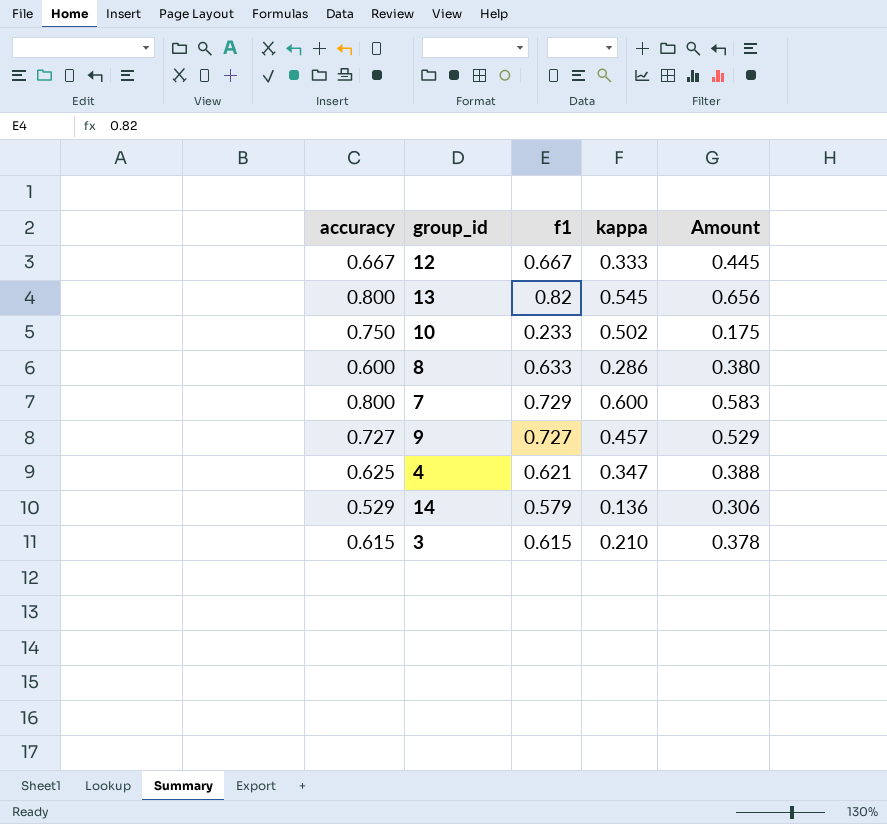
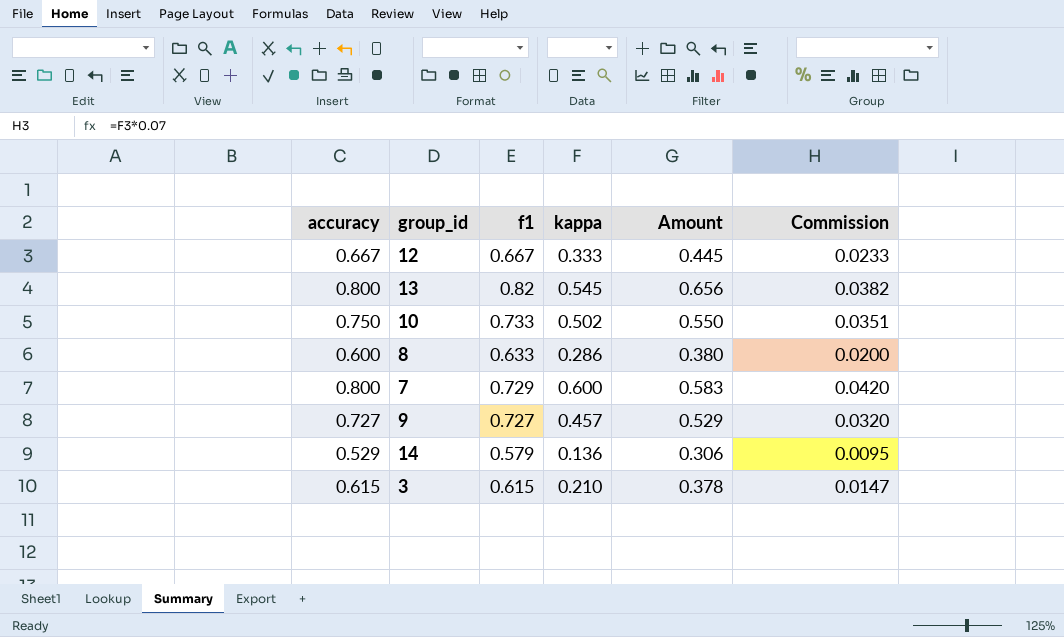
column Commission | formula: none -> [kappa] * 0.07
row 4: 0.625 | 0.621 | 0.347 | 0.388 -> none
10 | f1: 0.233 -> 0.733
10 | Amount: 0.175 -> 0.550

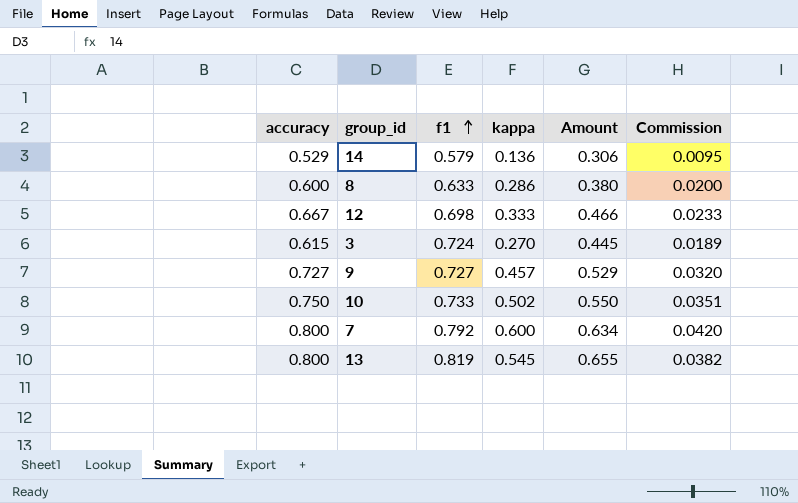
row order: none -> f1 ascending
12 | f1: 0.667 -> 0.698
12 | Amount: 0.445 -> 0.466
3 | f1: 0.615 -> 0.724
3 | kappa: 0.210 -> 0.270
3 | Amount: 0.378 -> 0.445
3 | Commission: 0.0147 -> 0.0189
7 | f1: 0.729 -> 0.792
7 | Amount: 0.583 -> 0.634
13 | f1: 0.82 -> 0.819
13 | Amount: 0.656 -> 0.655

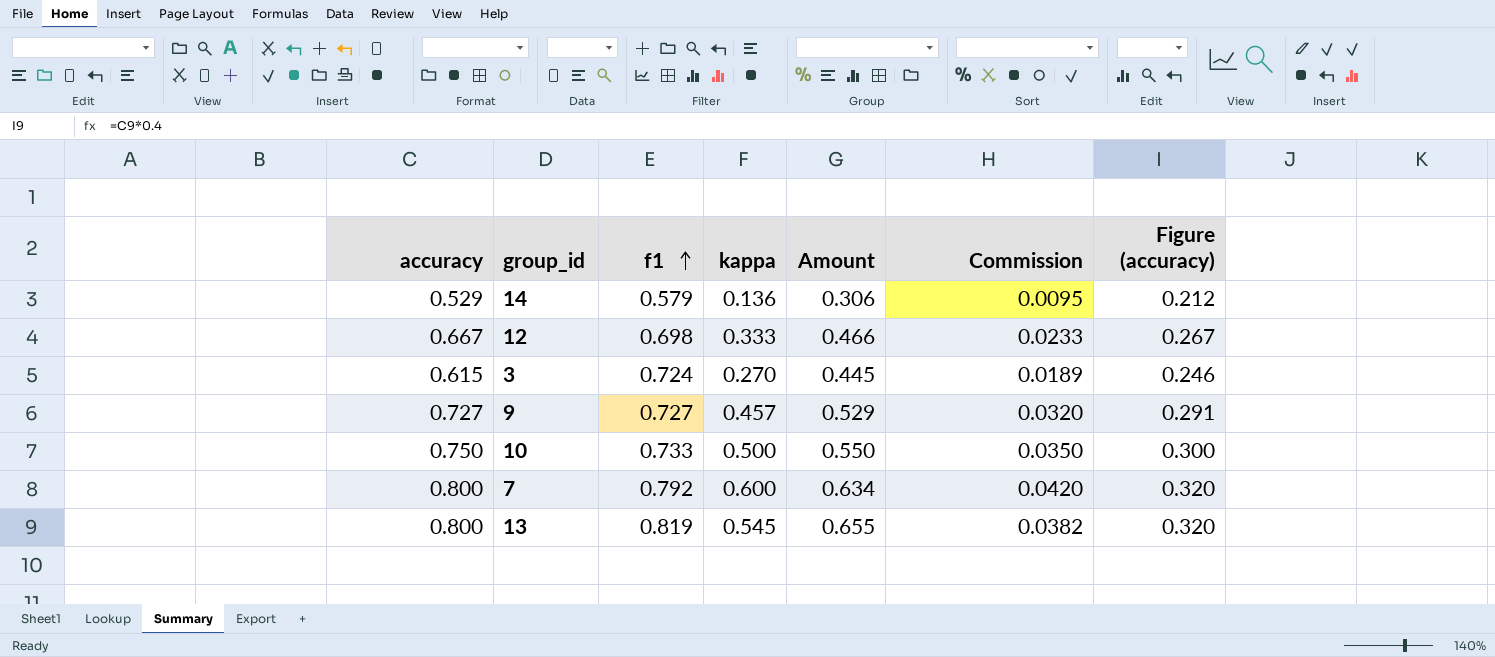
column Figure (accuracy) | formula: none -> [accuracy] * 0.4
row 8: 0.600 | 0.633 | 0.286 | 0.380 | 0.0200 -> none
10 | kappa: 0.502 -> 0.500
10 | Commission: 0.0351 -> 0.0350

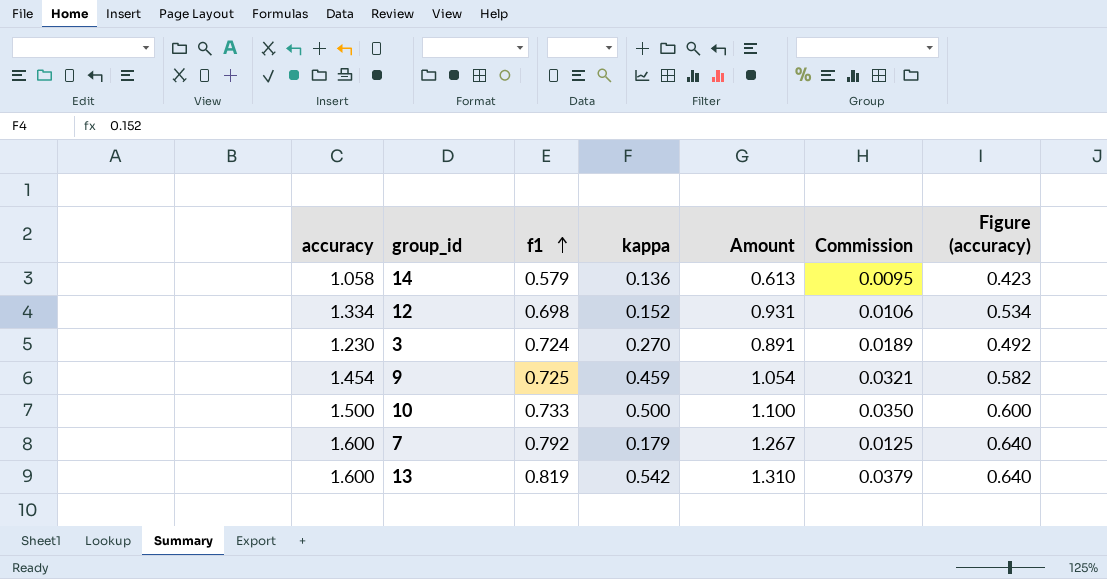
14 | accuracy: 0.529 -> 1.058
14 | Amount: 0.306 -> 0.613
14 | Figure (accuracy): 0.212 -> 0.423
12 | accuracy: 0.667 -> 1.334
12 | kappa: 0.333 -> 0.152
12 | Amount: 0.466 -> 0.931
12 | Commission: 0.0233 -> 0.0106
12 | Figure (accuracy): 0.267 -> 0.534
3 | accuracy: 0.615 -> 1.230
3 | Amount: 0.445 -> 0.891
3 | Figure (accuracy): 0.246 -> 0.492
9 | accuracy: 0.727 -> 1.454
9 | f1: 0.727 -> 0.725
9 | kappa: 0.457 -> 0.459
9 | Amount: 0.529 -> 1.054
9 | Commission: 0.0320 -> 0.0321
9 | Figure (accuracy): 0.291 -> 0.582
10 | accuracy: 0.750 -> 1.500
10 | Amount: 0.550 -> 1.100
10 | Figure (accuracy): 0.300 -> 0.600
7 | accuracy: 0.800 -> 1.600
7 | kappa: 0.600 -> 0.179
7 | Amount: 0.634 -> 1.267
7 | Commission: 0.0420 -> 0.0125
7 | Figure (accuracy): 0.320 -> 0.640
13 | accuracy: 0.800 -> 1.600
13 | kappa: 0.545 -> 0.542
13 | Amount: 0.655 -> 1.310
13 | Commission: 0.0382 -> 0.0379
13 | Figure (accuracy): 0.320 -> 0.640

